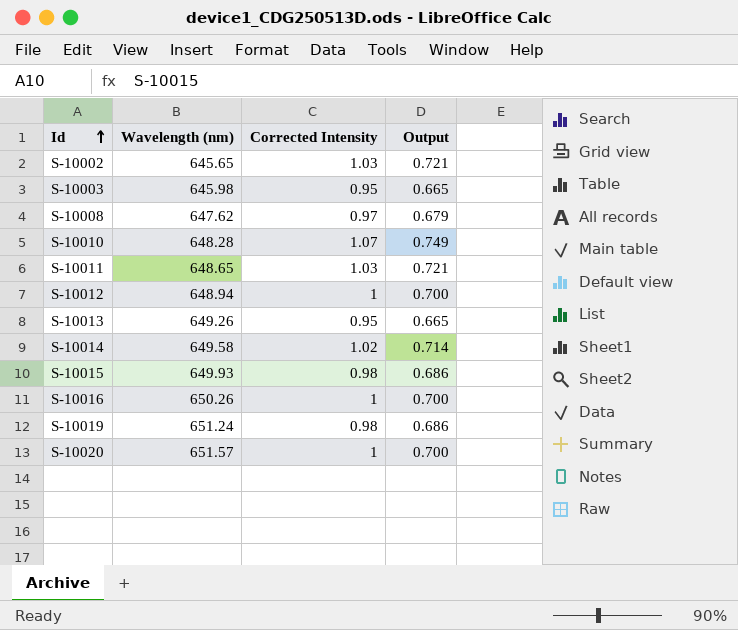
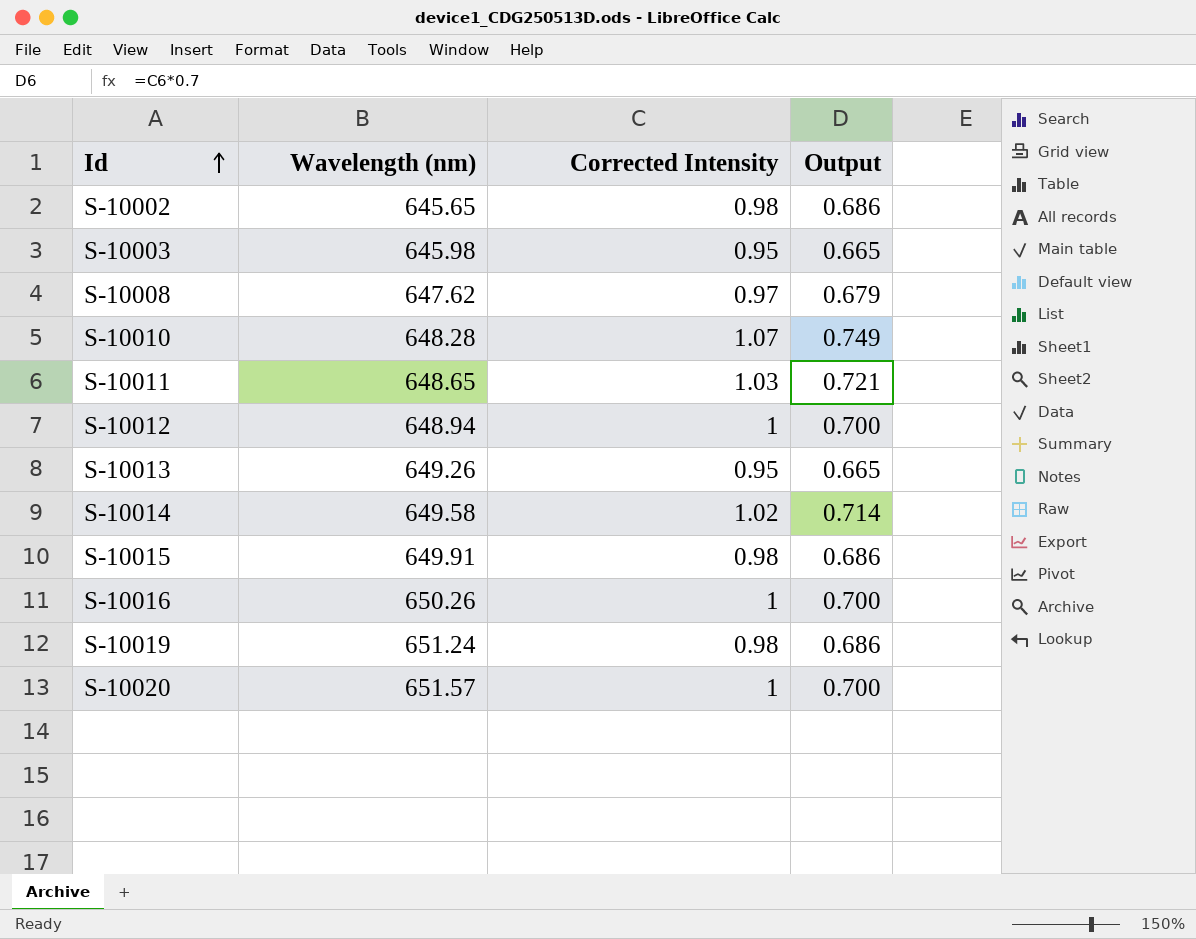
S-10002 | Corrected Intensity: 1.03 -> 0.98
S-10002 | Output: 0.721 -> 0.686
S-10015 | Wavelength (nm): 649.93 -> 649.91

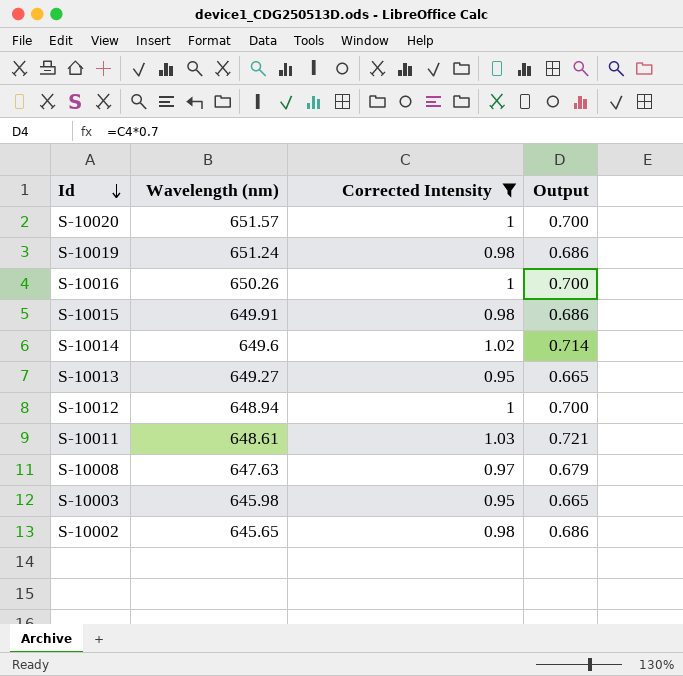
filter: none -> Corrected Intensity != 1.07
row order: Id ascending -> Id descending
S-10014 | Wavelength (nm): 649.58 -> 649.6
S-10013 | Wavelength (nm): 649.26 -> 649.27
S-10011 | Wavelength (nm): 648.65 -> 648.61
S-10008 | Wavelength (nm): 647.62 -> 647.63

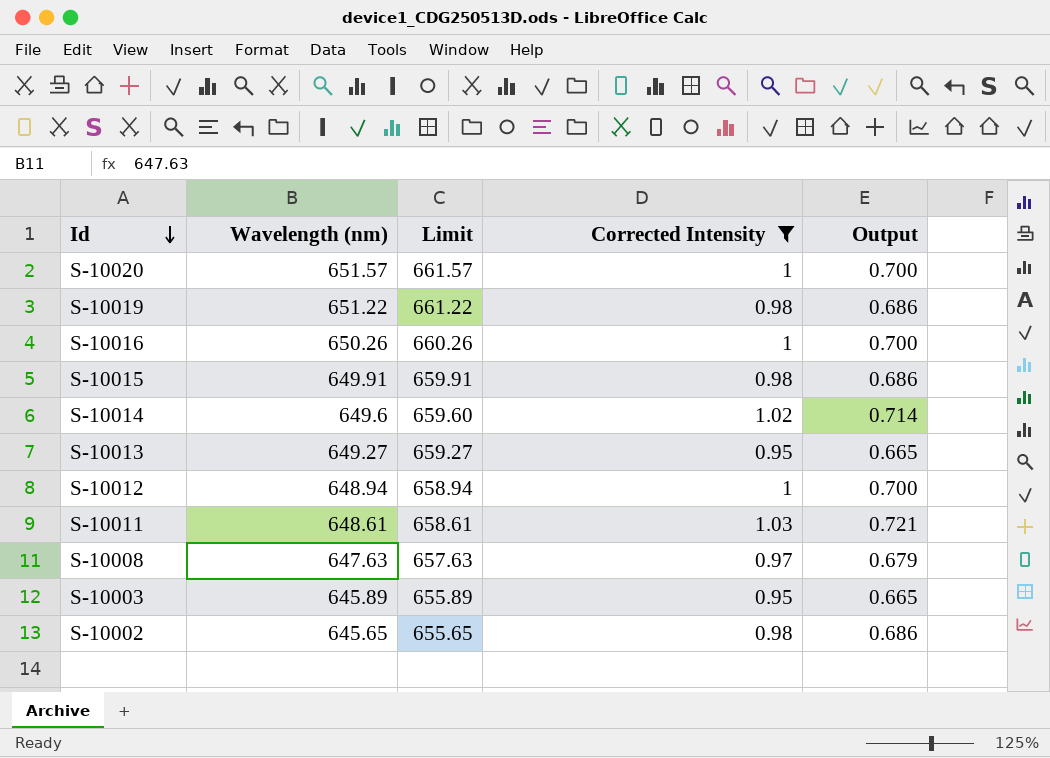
column Limit | formula: none -> [Wavelength (nm)] + 10
S-10019 | Wavelength (nm): 651.24 -> 651.22
S-10003 | Wavelength (nm): 645.98 -> 645.89

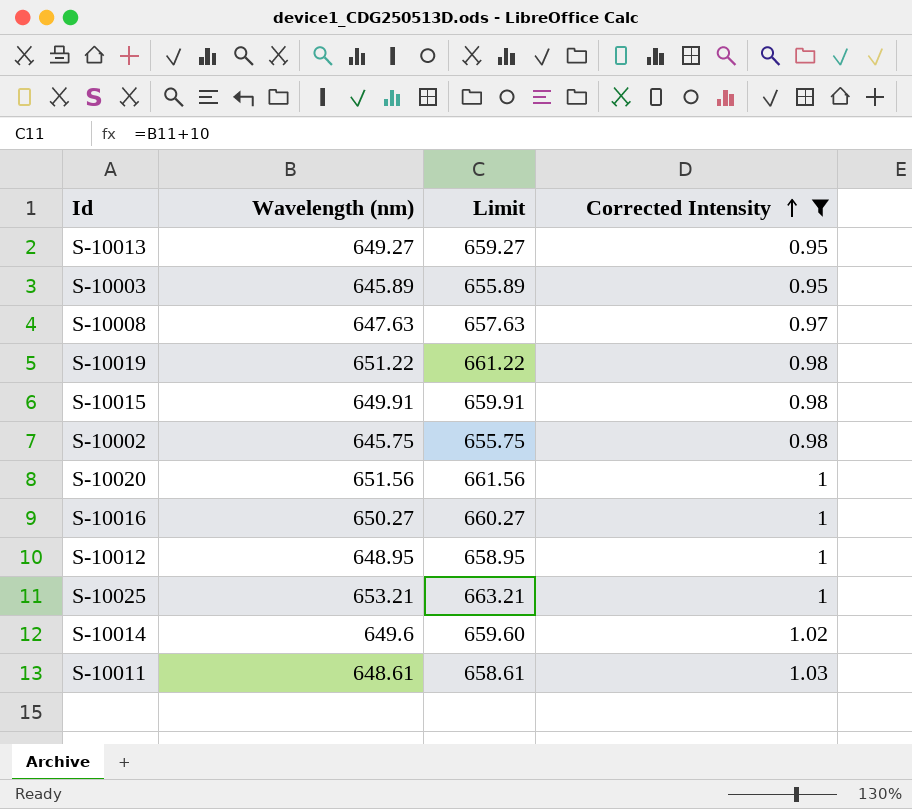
row order: Id descending -> Corrected Intensity ascending
column Output | formula: [Corrected Intensity] * 0.7 -> none
S-10002 | Wavelength (nm): 645.65 -> 645.75
S-10002 | Limit: 655.65 -> 655.75
S-10020 | Wavelength (nm): 651.57 -> 651.56
S-10020 | Limit: 661.57 -> 661.56
S-10016 | Wavelength (nm): 650.26 -> 650.27
S-10016 | Limit: 660.26 -> 660.27
S-10012 | Wavelength (nm): 648.94 -> 648.95
S-10012 | Limit: 658.94 -> 658.95
row S-10025: none -> 653.21 | 663.21 | 1

